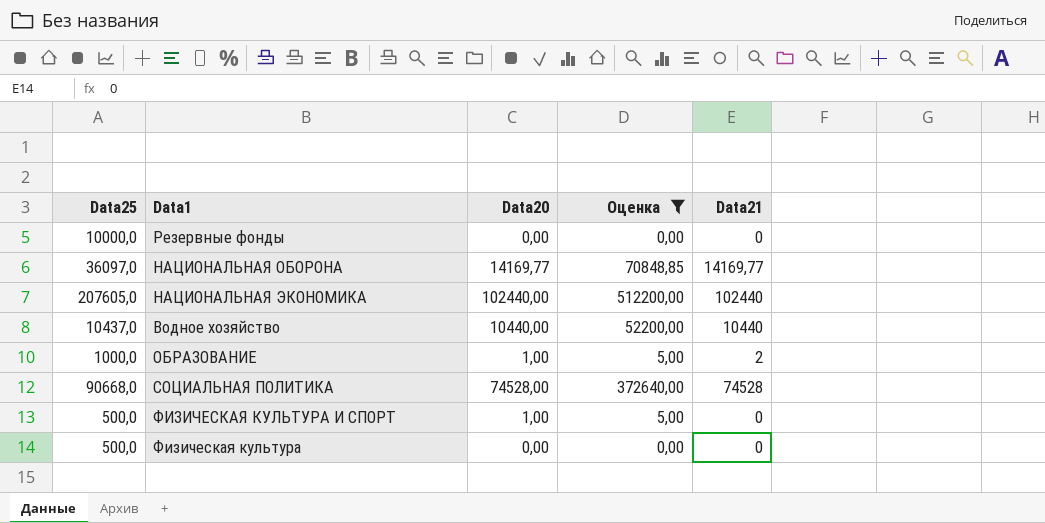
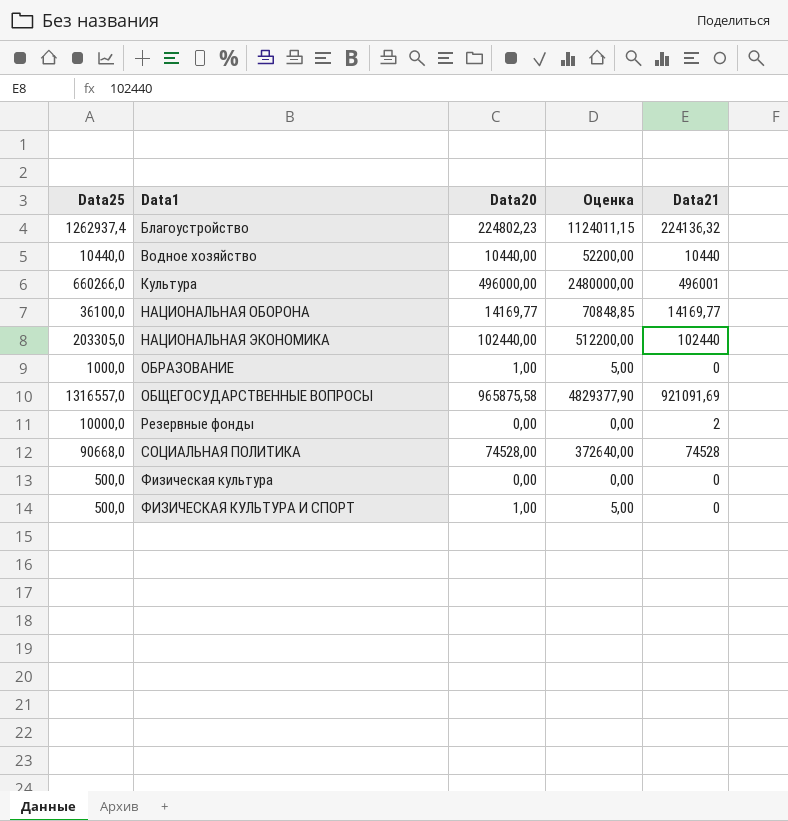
filter: Оценка <= 512200,00 -> none
row order: none -> Data1 ascending
Водное хозяйство | Data25: 10437,0 -> 10440,0
НАЦИОНАЛЬНАЯ ОБОРОНА | Data25: 36097,0 -> 36100,0
НАЦИОНАЛЬНАЯ ЭКОНОМИКА | Data25: 207605,0 -> 203305,0
ОБРАЗОВАНИЕ | Data21: 2 -> 0
Резервные фонды | Data21: 0 -> 2

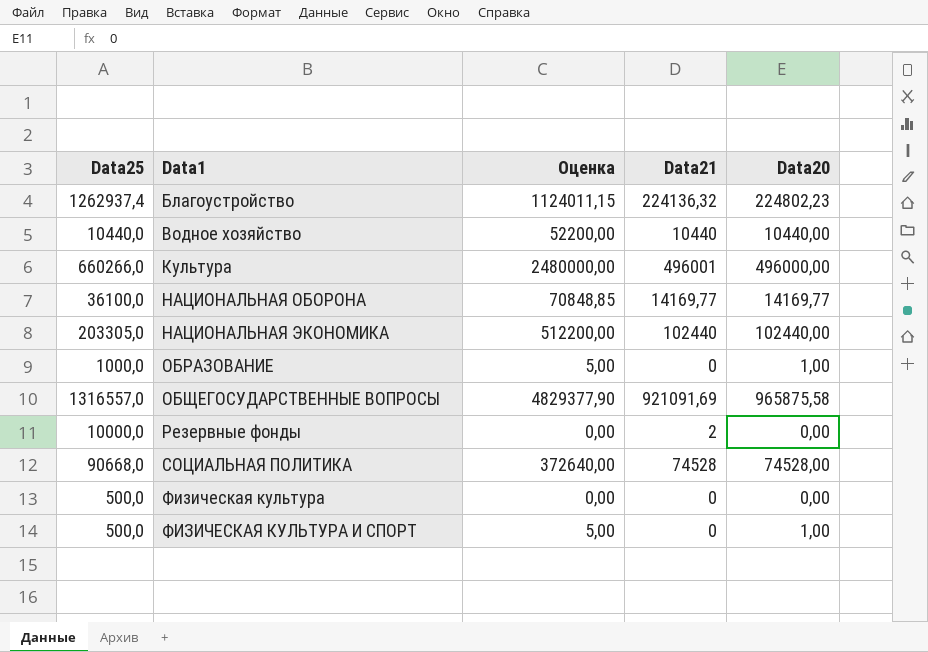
column Data20 | position: 3 -> 5

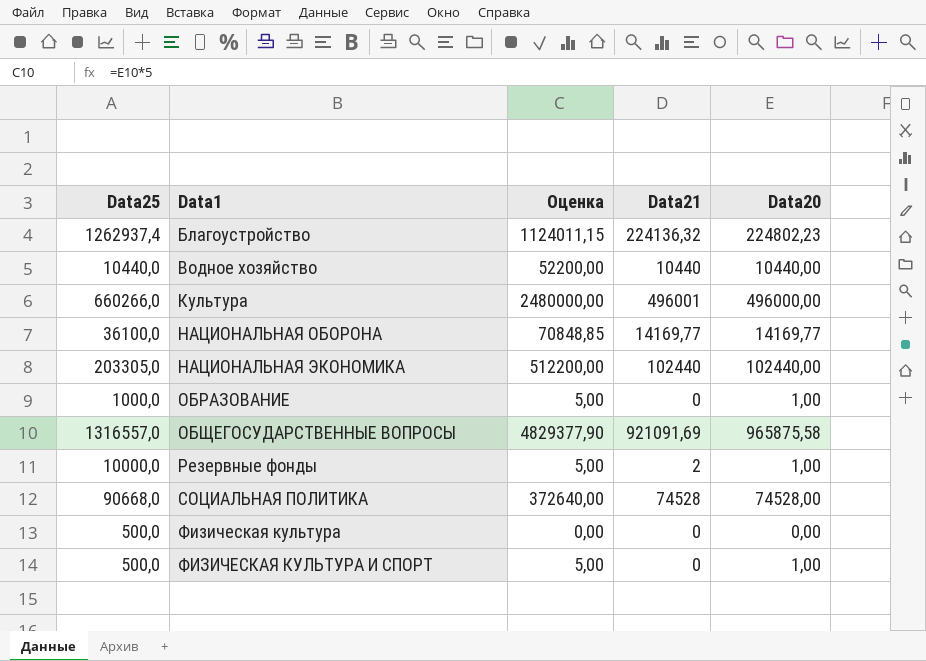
Резервные фонды | Оценка: 0,00 -> 5,00
Резервные фонды | Data20: 0,00 -> 1,00

